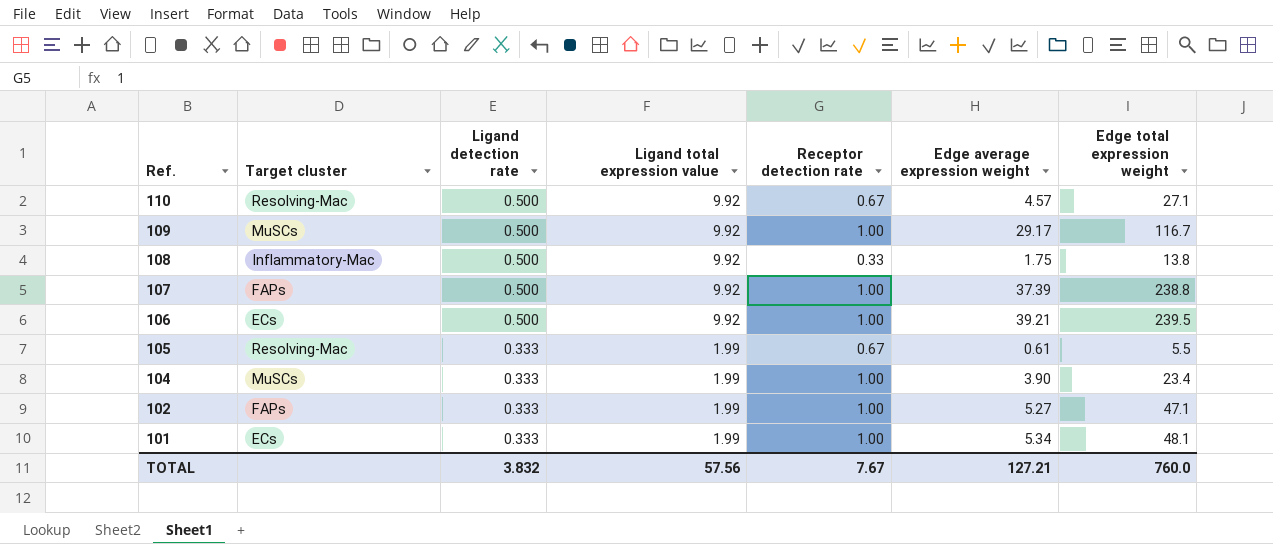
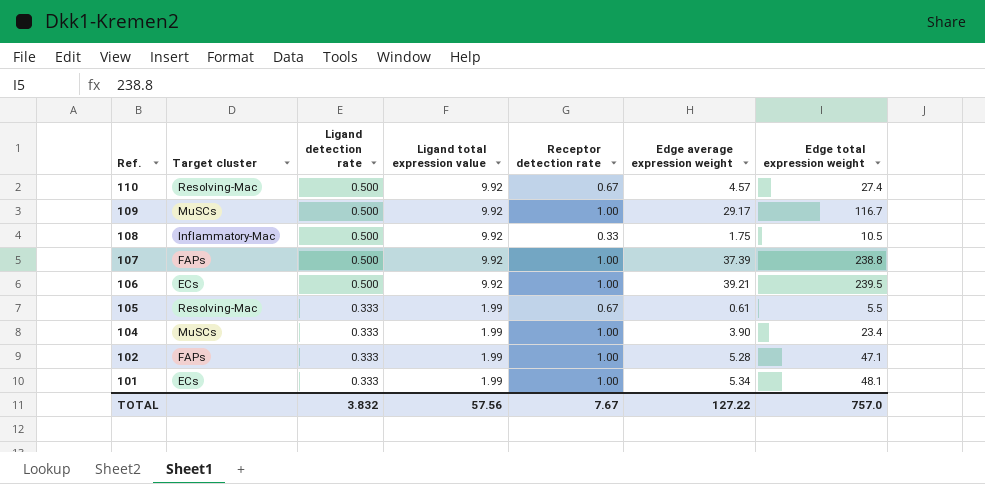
110 | Edge total expression weight: 27.1 -> 27.4
108 | Edge total expression weight: 13.8 -> 10.5
102 | Edge average expression weight: 5.27 -> 5.28
TOTAL | Edge average expression weight: 127.21 -> 127.22
TOTAL | Edge total expression weight: 760.0 -> 757.0

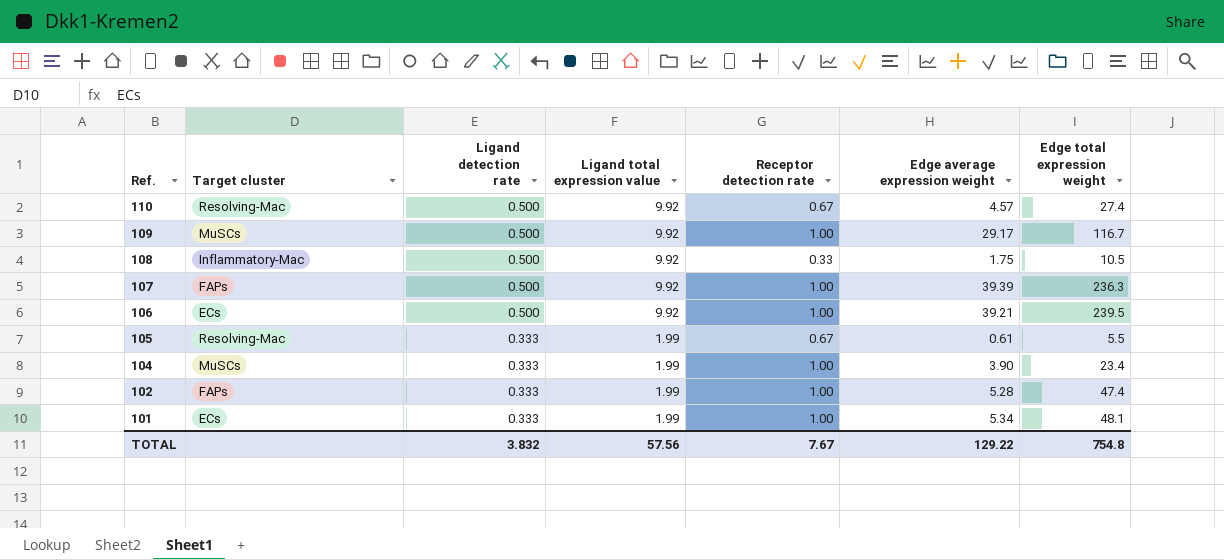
107 | Edge average expression weight: 37.39 -> 39.39
107 | Edge total expression weight: 238.8 -> 236.3
102 | Edge total expression weight: 47.1 -> 47.4
TOTAL | Edge average expression weight: 127.22 -> 129.22
TOTAL | Edge total expression weight: 757.0 -> 754.8

